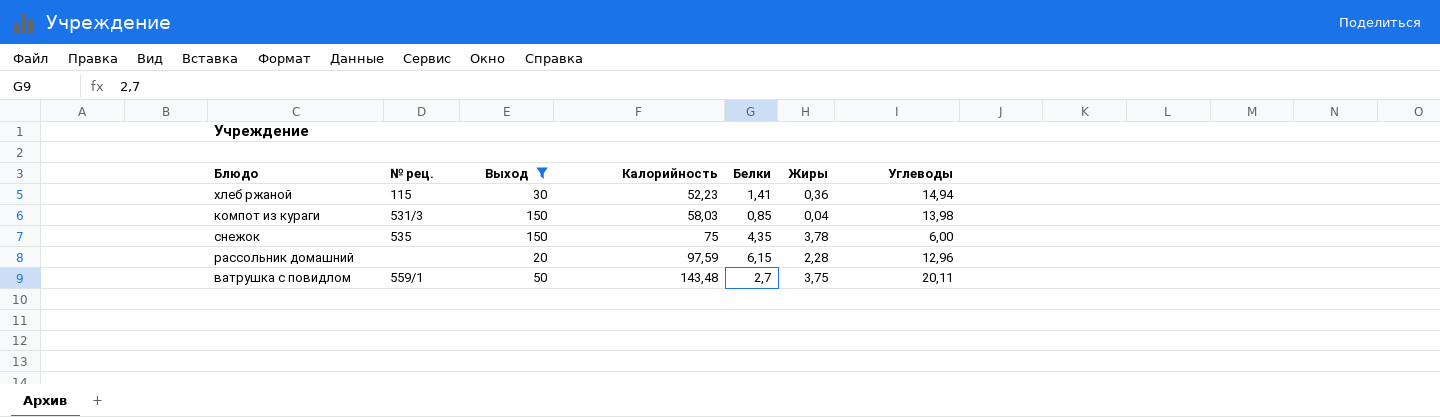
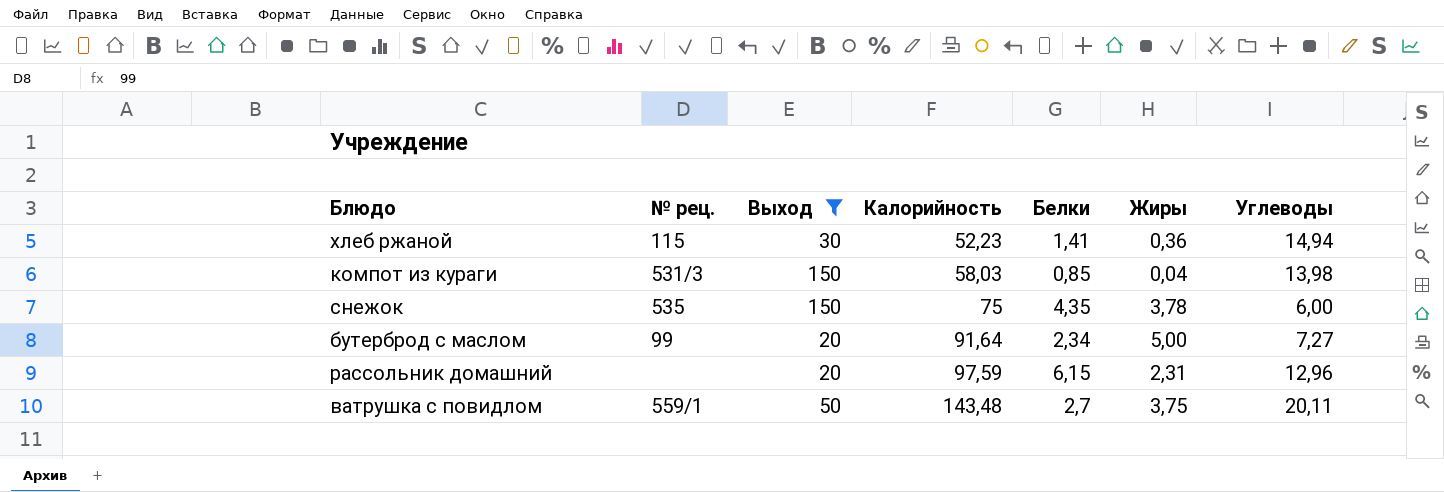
row бутерброд с маслом: none -> 99 | 20 | 91,64 | 2,34 | 5,00 | 7,27
рассольник домашний | Жиры: 2,28 -> 2,31

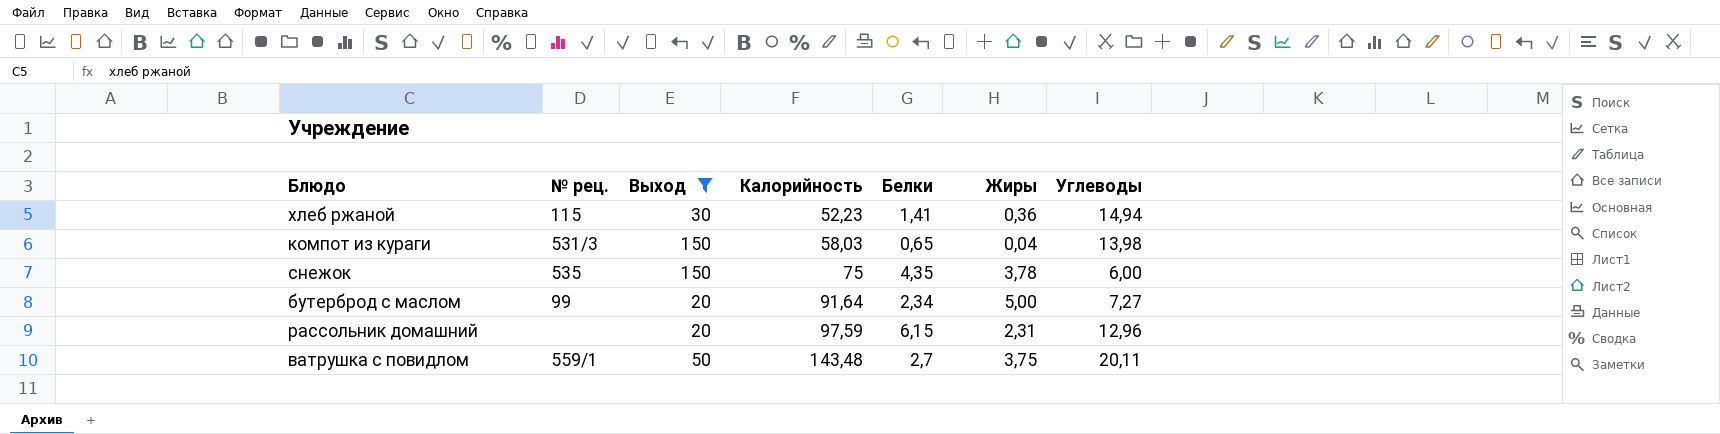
компот из кураги | Белки: 0,85 -> 0,65

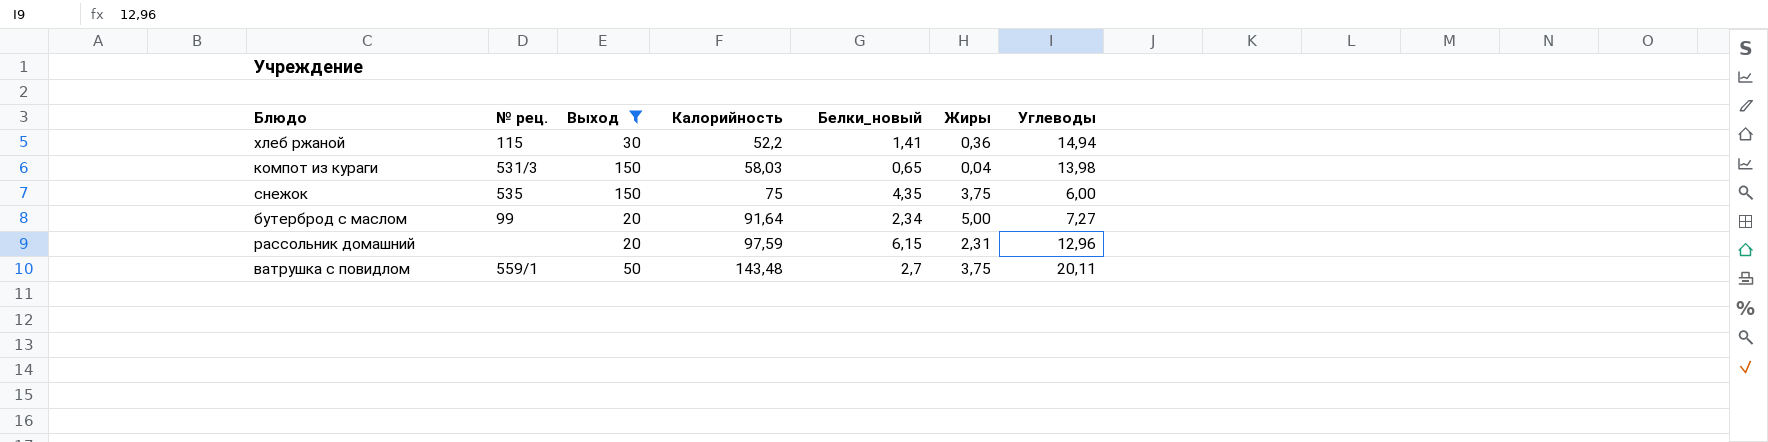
column name: Белки -> Белки_новый
хлеб ржаной | Калорийность: 52,23 -> 52,2
снежок | Жиры: 3,78 -> 3,75

